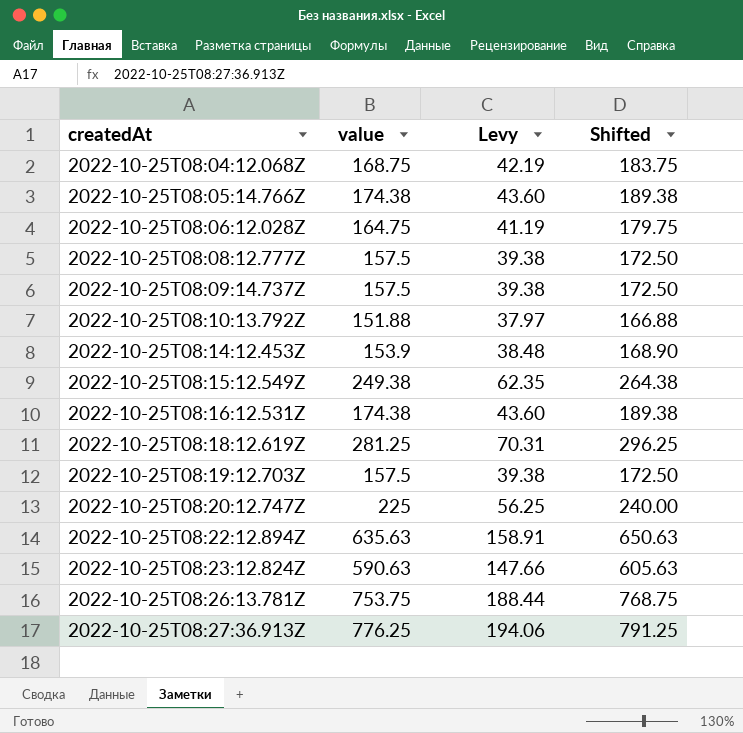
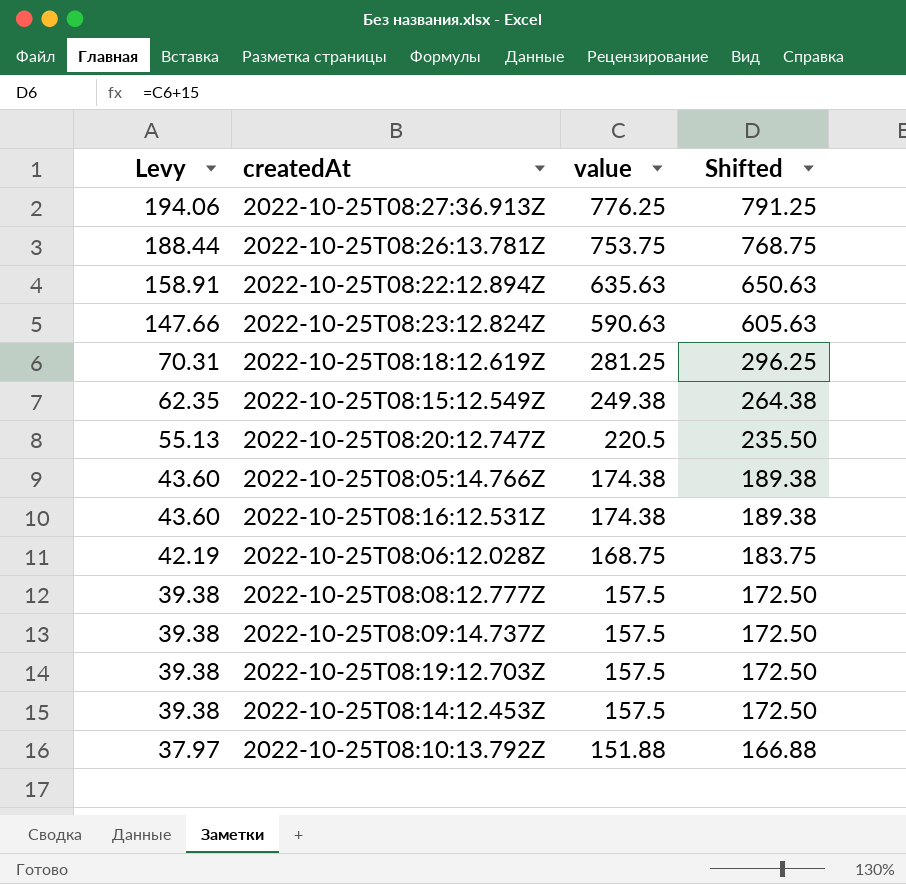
row order: createdAt ascending -> Levy descending
column Levy | position: 3 -> 1
row 2022-10-25T08:04:12.068Z: 168.75 | 42.19 | 183.75 -> none
2022-10-25T08:20:12.747Z | Levy: 56.25 -> 55.13
2022-10-25T08:20:12.747Z | value: 225 -> 220.5
2022-10-25T08:20:12.747Z | Shifted: 240.00 -> 235.50
2022-10-25T08:06:12.028Z | Levy: 41.19 -> 42.19
2022-10-25T08:06:12.028Z | value: 164.75 -> 168.75
2022-10-25T08:06:12.028Z | Shifted: 179.75 -> 183.75
2022-10-25T08:14:12.453Z | Levy: 38.48 -> 39.38
2022-10-25T08:14:12.453Z | value: 153.9 -> 157.5
2022-10-25T08:14:12.453Z | Shifted: 168.90 -> 172.50

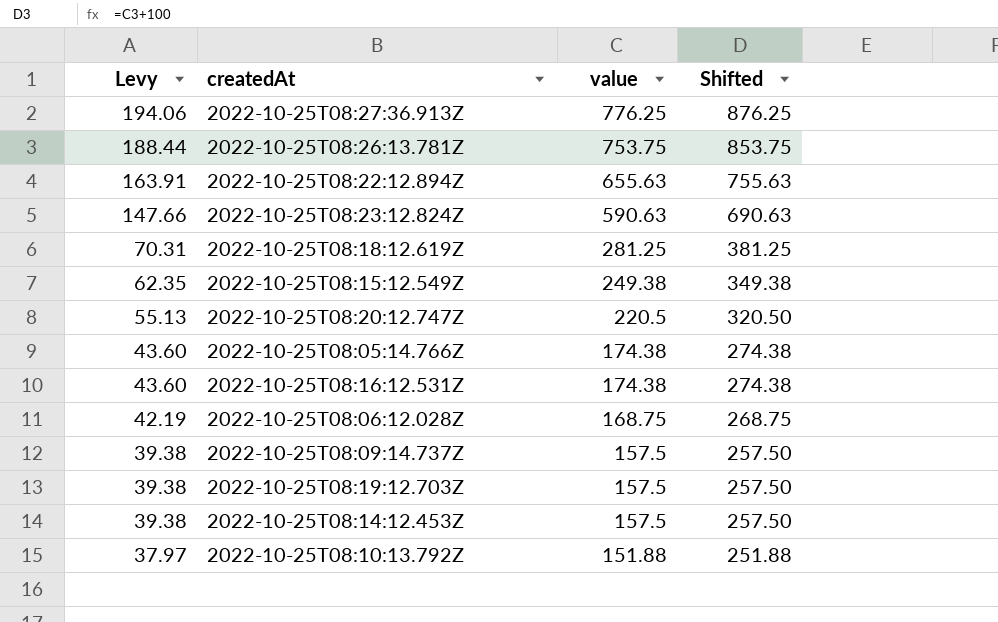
column Shifted | formula: [value] + 15 -> [value] + 100
row 2022-10-25T08:08:12.777Z: 39.38 | 157.5 | 172.50 -> none
2022-10-25T08:22:12.894Z | Levy: 158.91 -> 163.91
2022-10-25T08:22:12.894Z | value: 635.63 -> 655.63

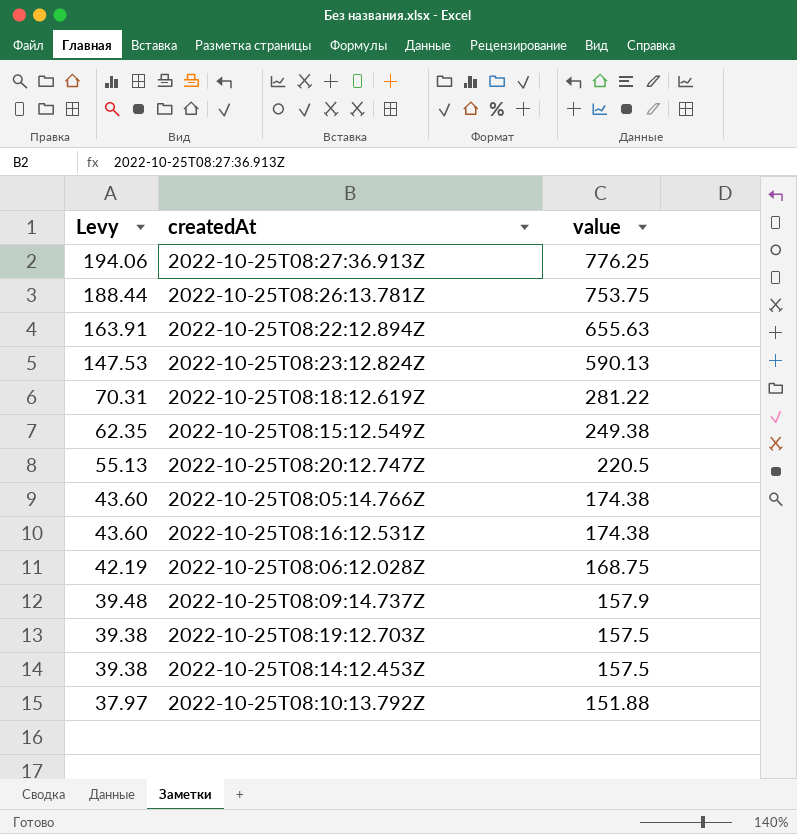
column Shifted | formula: [value] + 100 -> none
2022-10-25T08:23:12.824Z | Levy: 147.66 -> 147.53
2022-10-25T08:23:12.824Z | value: 590.63 -> 590.13
2022-10-25T08:18:12.619Z | value: 281.25 -> 281.22
2022-10-25T08:09:14.737Z | Levy: 39.38 -> 39.48
2022-10-25T08:09:14.737Z | value: 157.5 -> 157.9

